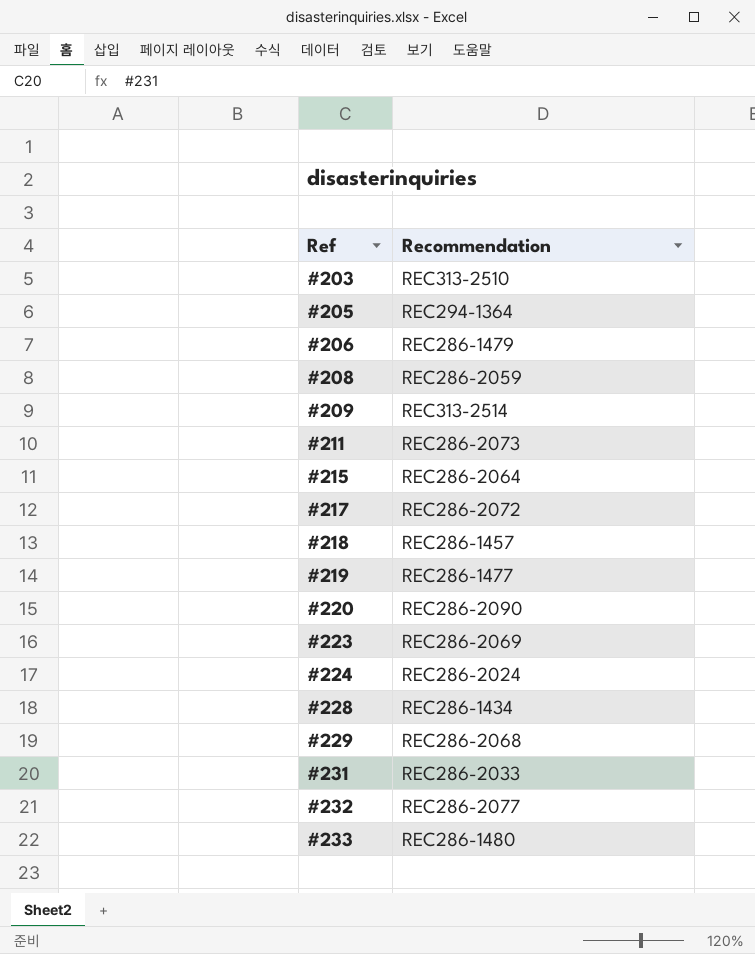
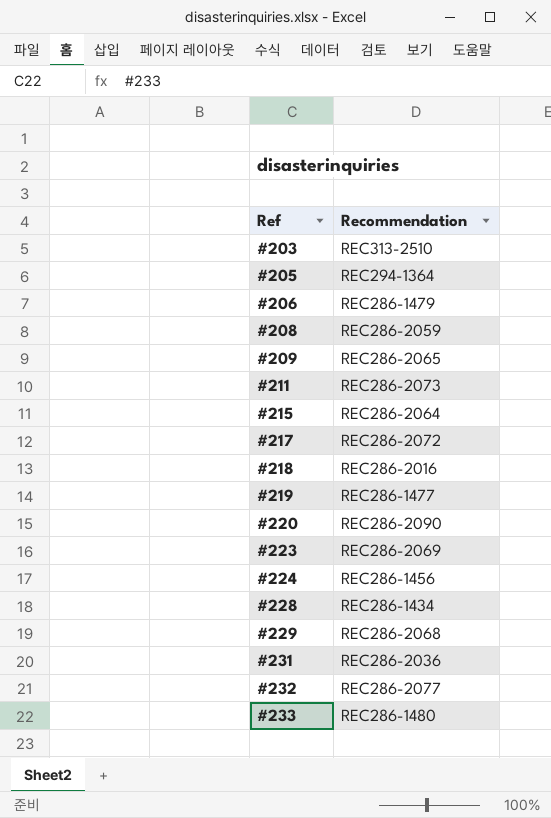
#209 | Recommendation: REC313-2514 -> REC286-2065
#218 | Recommendation: REC286-1457 -> REC286-2016
#224 | Recommendation: REC286-2024 -> REC286-1456
#231 | Recommendation: REC286-2033 -> REC286-2036

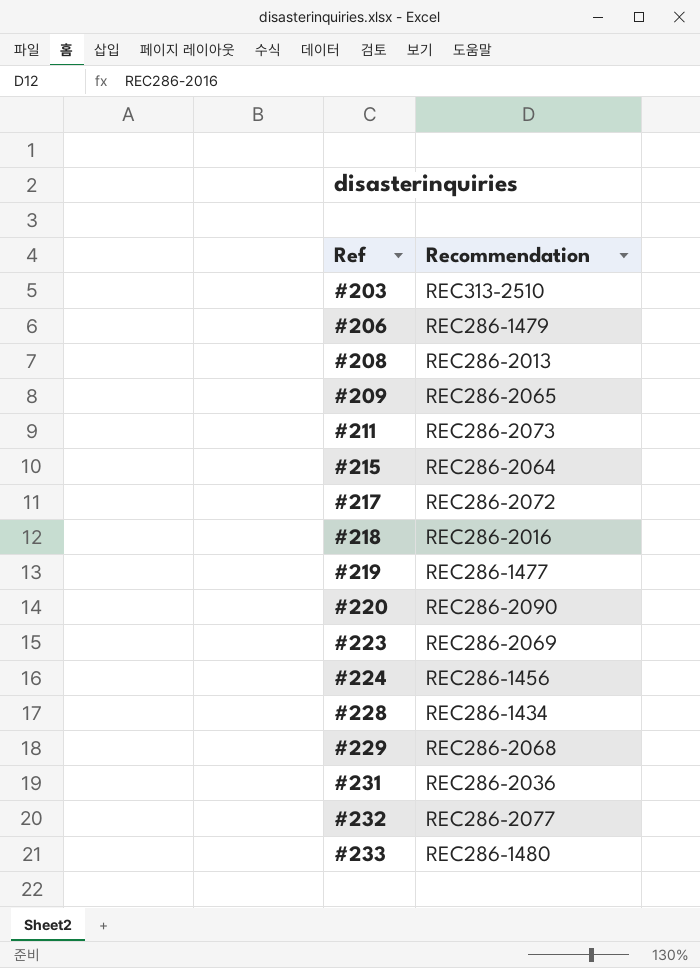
row #205: REC294-1364 -> none
#208 | Recommendation: REC286-2059 -> REC286-2013

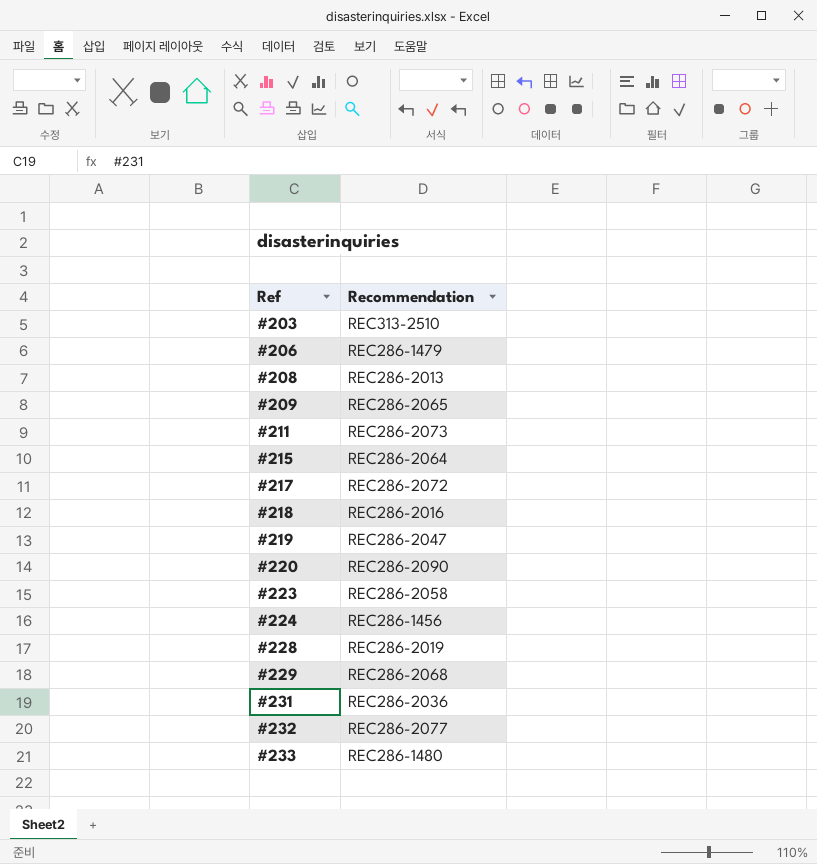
#219 | Recommendation: REC286-1477 -> REC286-2047
#223 | Recommendation: REC286-2069 -> REC286-2058
#228 | Recommendation: REC286-1434 -> REC286-2019

